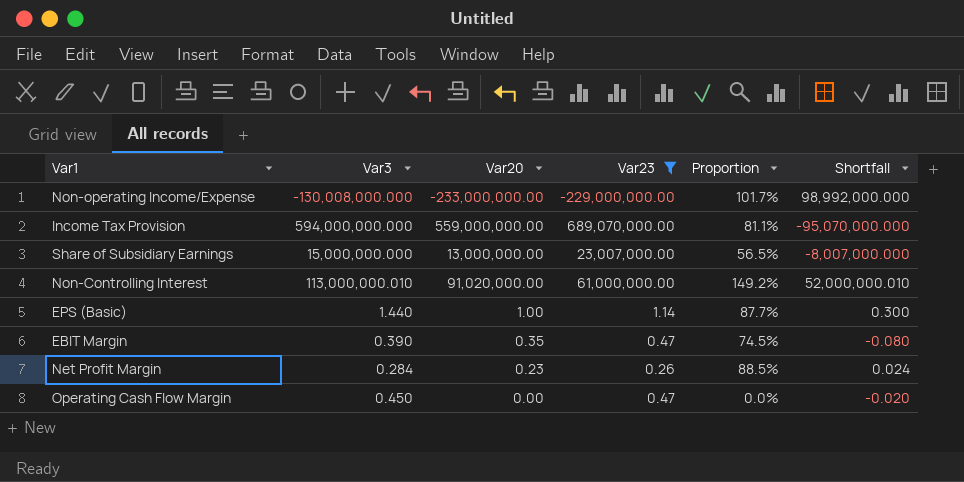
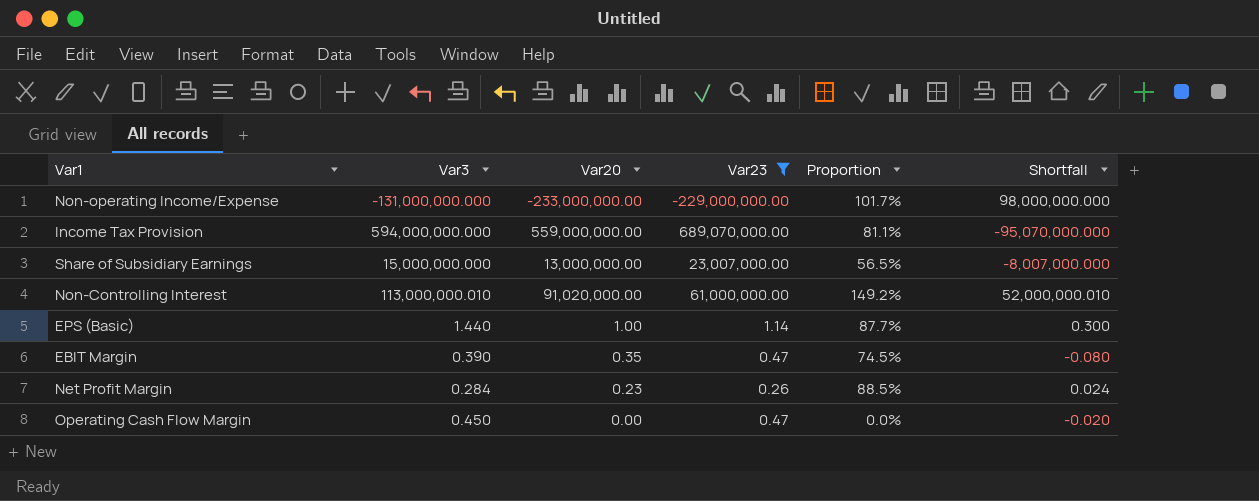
Non-operating Income/Expense | Var3: -130,008,000.000 -> -131,000,000.000
Non-operating Income/Expense | Shortfall: 98,992,000.000 -> 98,000,000.000

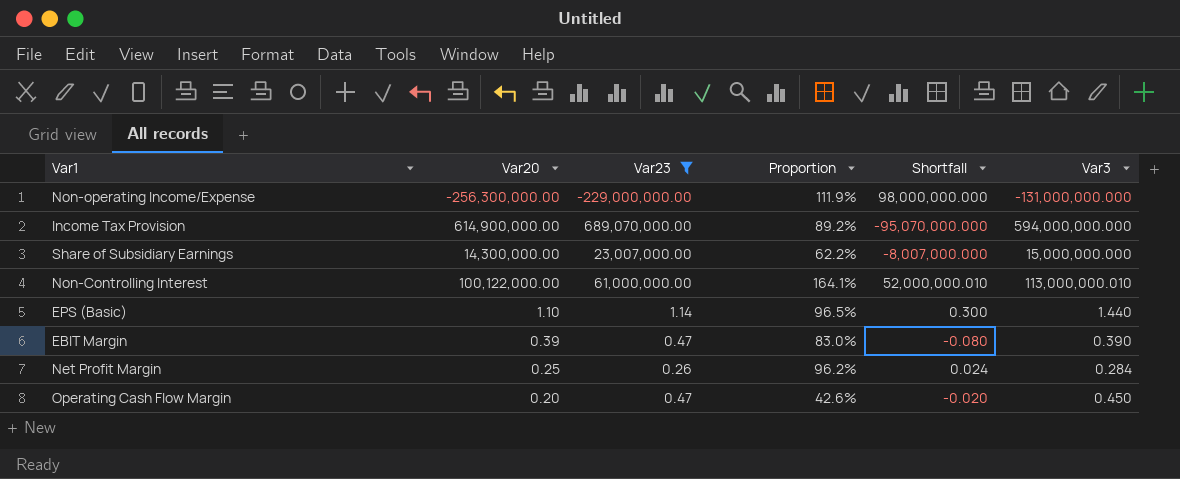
column Var3 | position: 2 -> 6
Non-operating Income/Expense | Var20: -233,000,000.00 -> -256,300,000.00
Non-operating Income/Expense | Proportion: 101.7% -> 111.9%
Income Tax Provision | Var20: 559,000,000.00 -> 614,900,000.00
Income Tax Provision | Proportion: 81.1% -> 89.2%
Share of Subsidiary Earnings | Var20: 13,000,000.00 -> 14,300,000.00
Share of Subsidiary Earnings | Proportion: 56.5% -> 62.2%
Non-Controlling Interest | Var20: 91,020,000.00 -> 100,122,000.00
Non-Controlling Interest | Proportion: 149.2% -> 164.1%
EPS (Basic) | Var20: 1.00 -> 1.10
EPS (Basic) | Proportion: 87.7% -> 96.5%
EBIT Margin | Var20: 0.35 -> 0.39
EBIT Margin | Proportion: 74.5% -> 83.0%
Net Profit Margin | Var20: 0.23 -> 0.25
Net Profit Margin | Proportion: 88.5% -> 96.2%
Operating Cash Flow Margin | Var20: 0.00 -> 0.20
Operating Cash Flow Margin | Proportion: 0.0% -> 42.6%

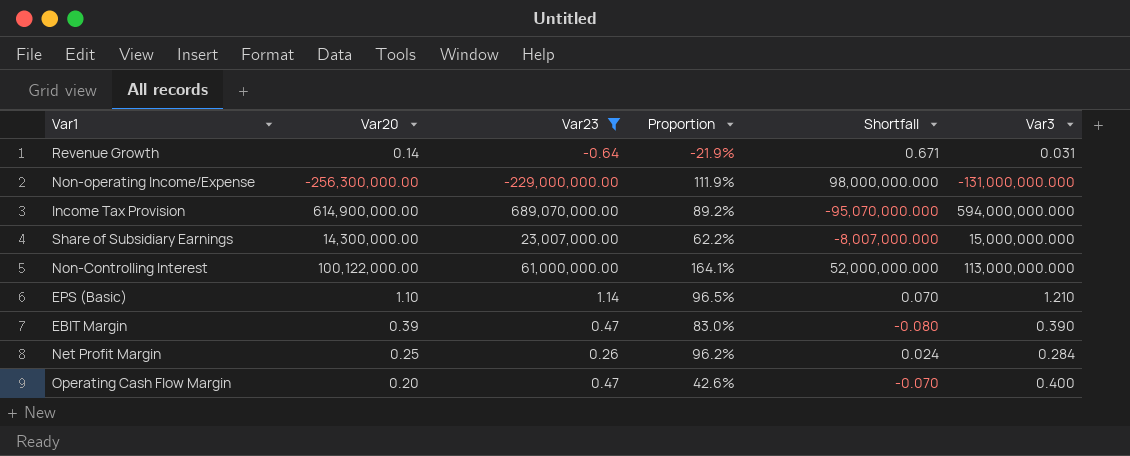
row Revenue Growth: none -> 0.14 | -0.64 | -21.9% | 0.671 | 0.031
Non-Controlling Interest | Shortfall: 52,000,000.010 -> 52,000,000.000
Non-Controlling Interest | Var3: 113,000,000.010 -> 113,000,000.000
EPS (Basic) | Shortfall: 0.300 -> 0.070
EPS (Basic) | Var3: 1.440 -> 1.210
Operating Cash Flow Margin | Shortfall: -0.020 -> -0.070
Operating Cash Flow Margin | Var3: 0.450 -> 0.400

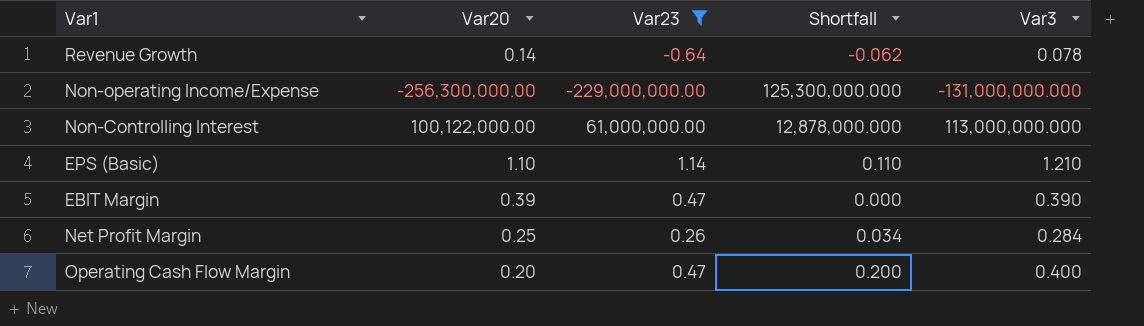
column Proportion | formula: [Var20] / [Var23] -> none
column Shortfall | formula: [Var3] - [Var23] -> [Var3] - [Var20]
row Income Tax Provision: 614,900,000.00 | 689,070,000.00 | 89.2% | -95,070,000.000 | 594,000,000.000 -> none
row Share of Subsidiary Earnings: 14,300,000.00 | 23,007,000.00 | 62.2% | -8,007,000.000 | 15,000,000.000 -> none
Revenue Growth | Var3: 0.031 -> 0.078

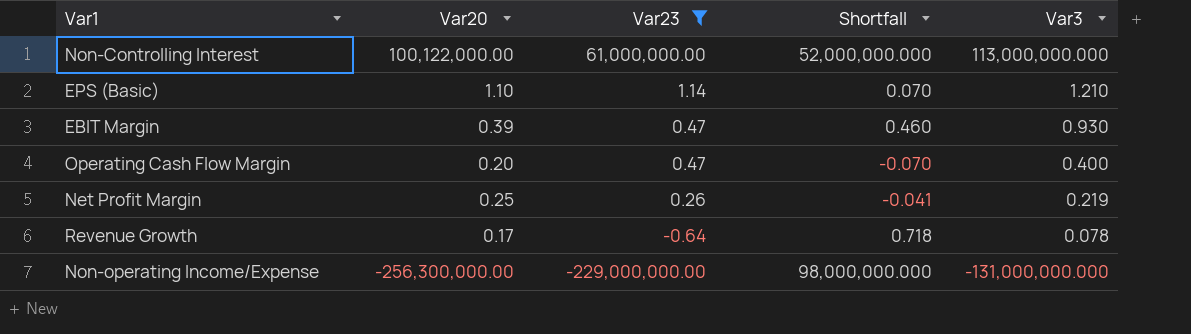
row order: none -> Var23 descending
column Shortfall | formula: [Var3] - [Var20] -> [Var3] - [Var23]
EBIT Margin | Var3: 0.390 -> 0.930
Net Profit Margin | Var3: 0.284 -> 0.219
Revenue Growth | Var20: 0.14 -> 0.17

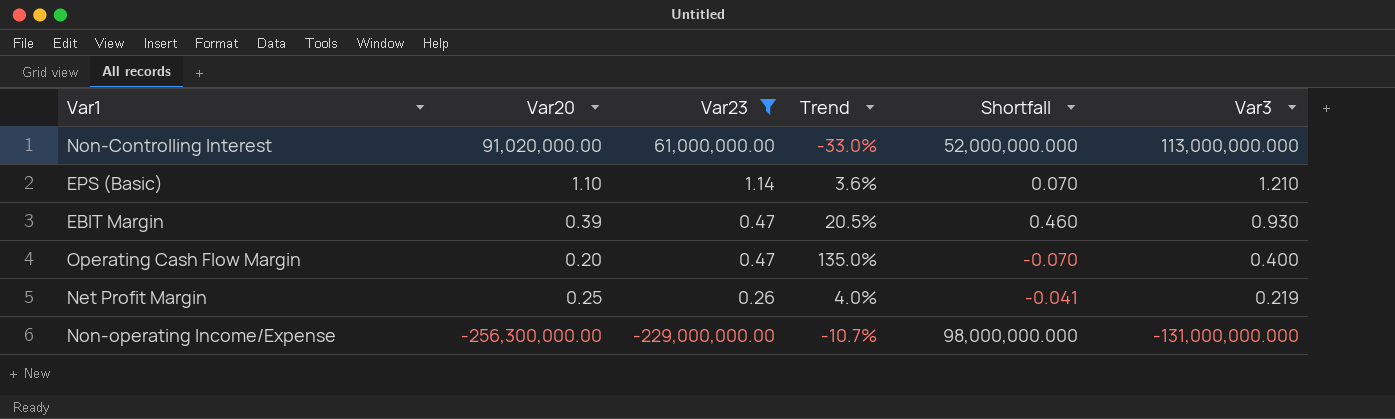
column Trend | formula: none -> ([Var23] - [Var20]) / [Var20]
row Revenue Growth: 0.17 | -0.64 | 0.718 | 0.078 -> none
Non-Controlling Interest | Var20: 100,122,000.00 -> 91,020,000.00

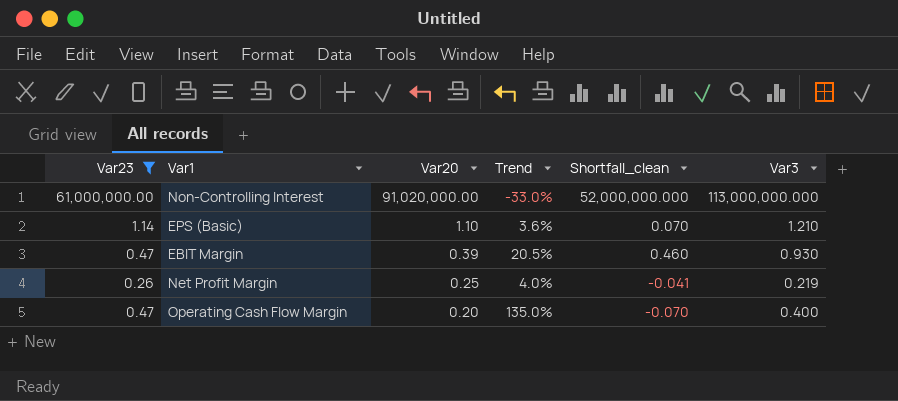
row order: Var23 descending -> Var20 descending
column Var23 | position: 3 -> 1
column name: Shortfall -> Shortfall_clean
row Non-operating Income/Expense: -256,300,000.00 | -229,000,000.00 | -10.7% | 98,000,000.000 | -131,000,000.000 -> none

